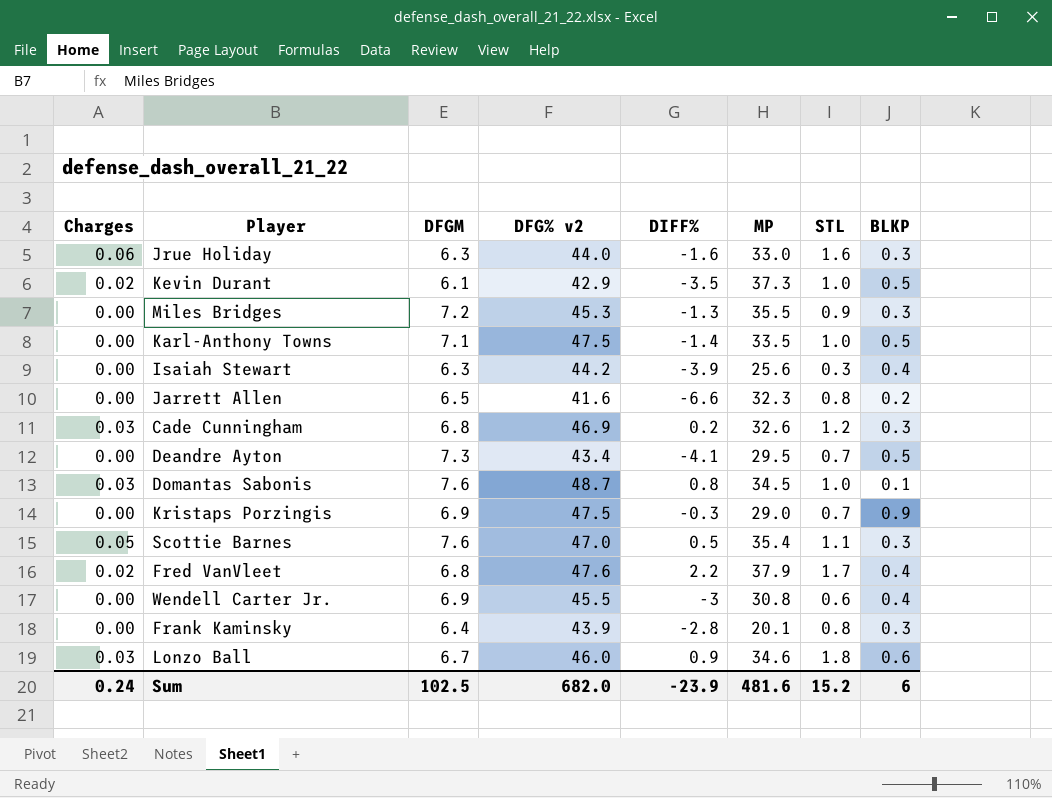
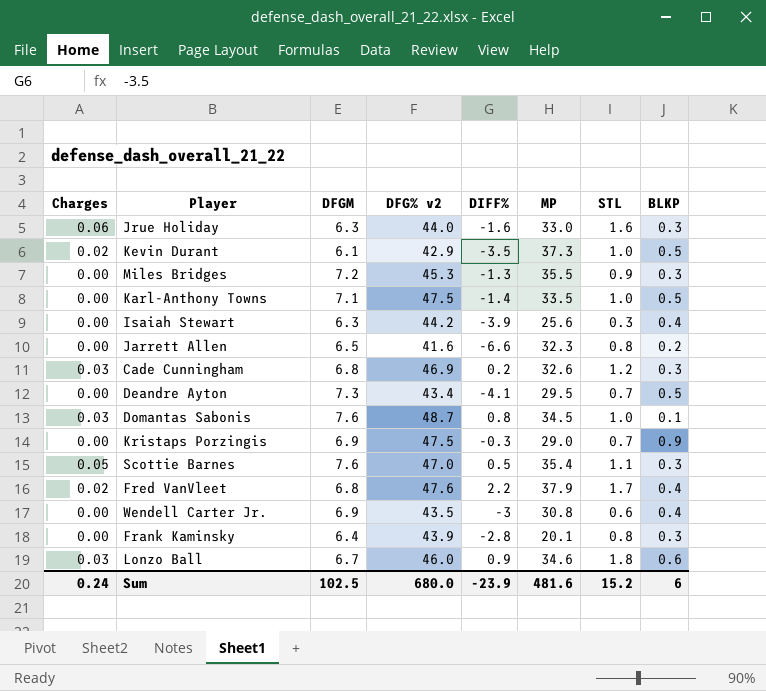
Wendell Carter Jr. | DFG% v2: 45.5 -> 43.5
Sum | DFG% v2: 682.0 -> 680.0

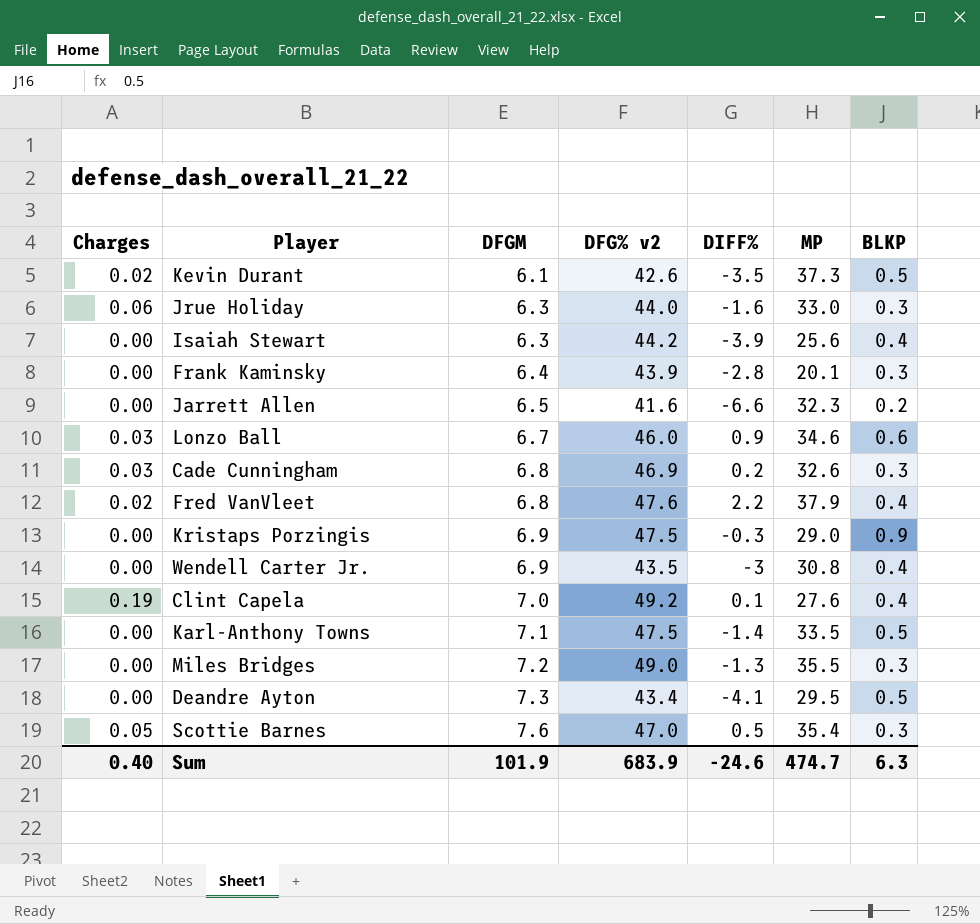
row order: none -> DFGM ascending
column STL | position: 7 -> none
row Domantas Sabonis: 0.03 | 7.6 | 48.7 | 0.8 | 34.5 | 1.0 | 0.1 -> none
Kevin Durant | DFG% v2: 42.9 -> 42.6
row Clint Capela: none -> 0.19 | 7.0 | 49.2 | 0.1 | 27.6 | 0.4
Miles Bridges | DFG% v2: 45.3 -> 49.0
Sum | Charges: 0.24 -> 0.40
Sum | DFGM: 102.5 -> 101.9
Sum | DFG% v2: 680.0 -> 683.9
Sum | DIFF%: -23.9 -> -24.6
Sum | MP: 481.6 -> 474.7
Sum | BLKP: 6 -> 6.3

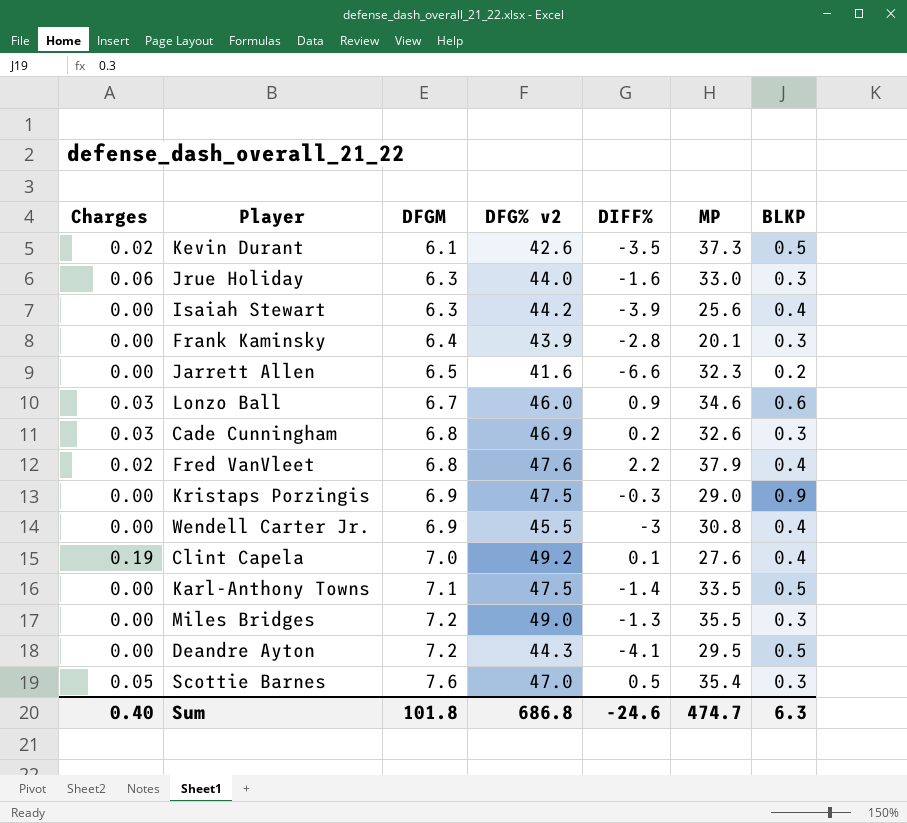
Wendell Carter Jr. | DFG% v2: 43.5 -> 45.5
Deandre Ayton | DFGM: 7.3 -> 7.2
Deandre Ayton | DFG% v2: 43.4 -> 44.3
Sum | DFGM: 101.9 -> 101.8
Sum | DFG% v2: 683.9 -> 686.8

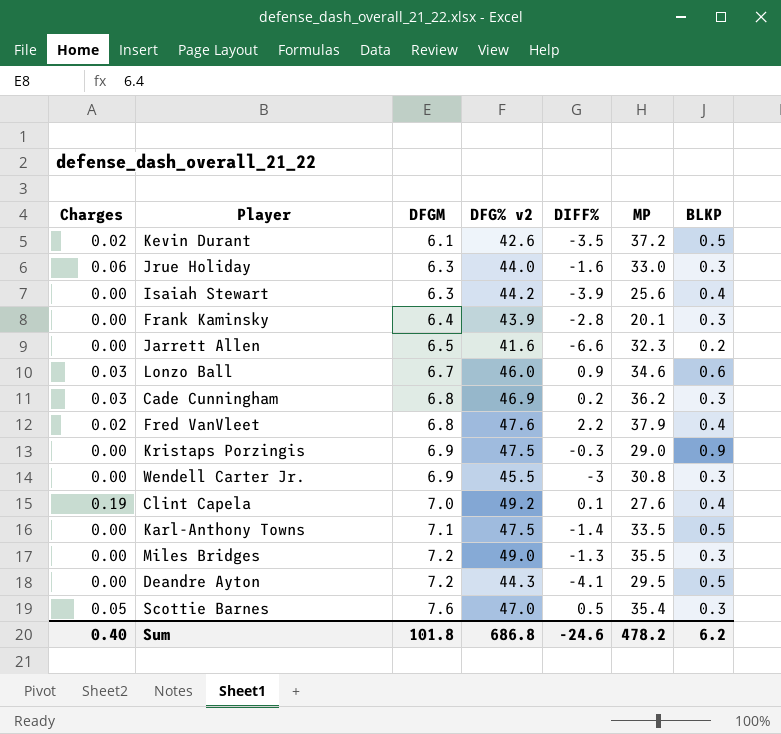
Kevin Durant | MP: 37.3 -> 37.2
Cade Cunningham | MP: 32.6 -> 36.2
Wendell Carter Jr. | BLKP: 0.4 -> 0.3
Sum | MP: 474.7 -> 478.2
Sum | BLKP: 6.3 -> 6.2

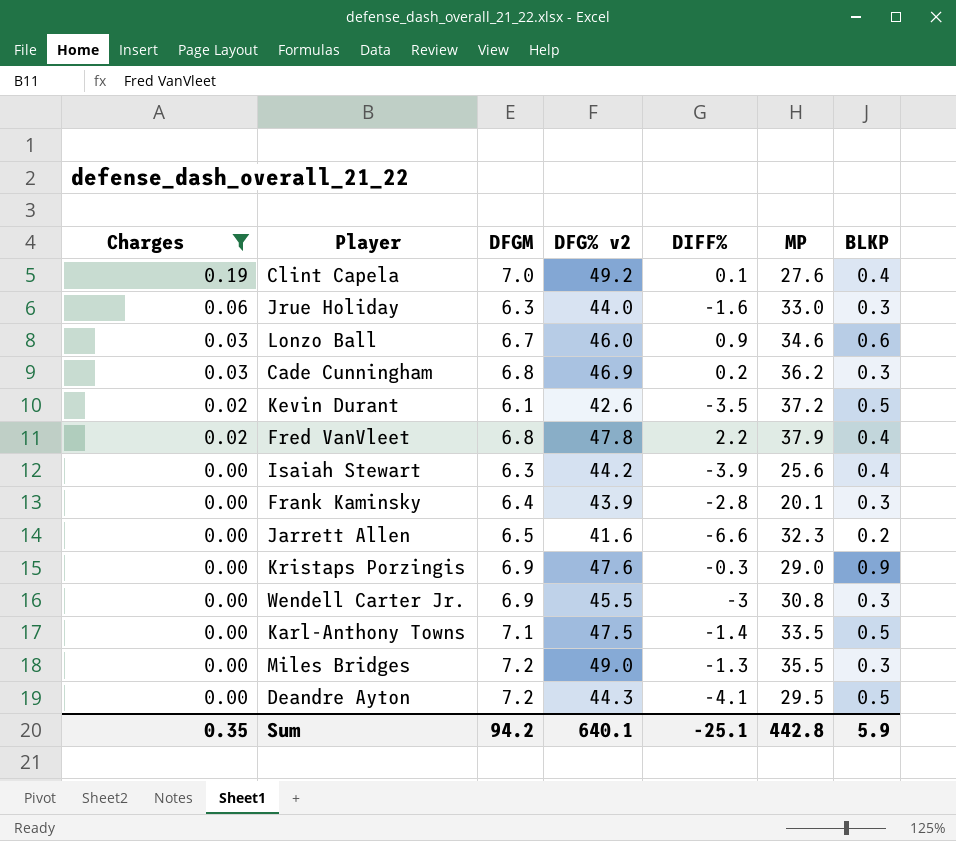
filter: none -> Charges != 0.05
row order: DFGM ascending -> Charges descending
Fred VanVleet | DFG% v2: 47.6 -> 47.8
Kristaps Porzingis | DFG% v2: 47.5 -> 47.6
Sum | Charges: 0.40 -> 0.35
Sum | DFGM: 101.8 -> 94.2
Sum | DFG% v2: 686.8 -> 640.1
Sum | DIFF%: -24.6 -> -25.1
Sum | MP: 478.2 -> 442.8
Sum | BLKP: 6.2 -> 5.9

